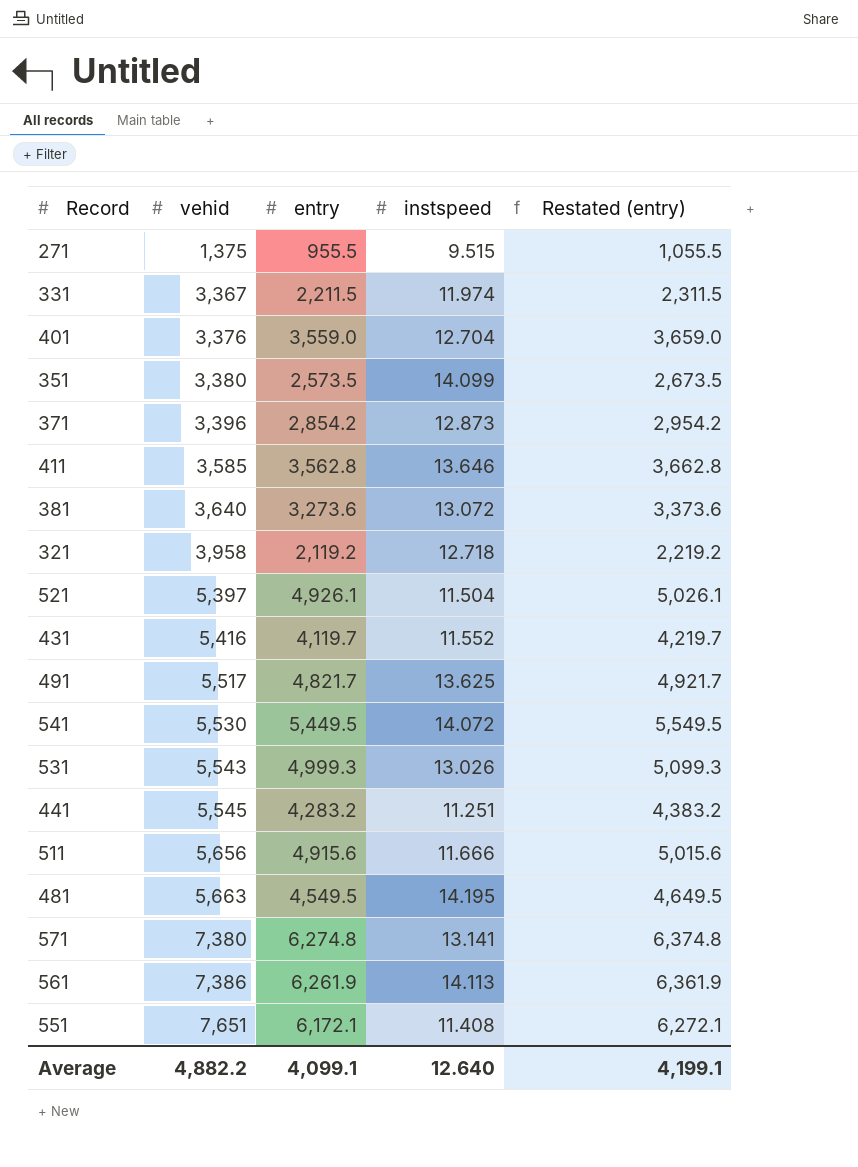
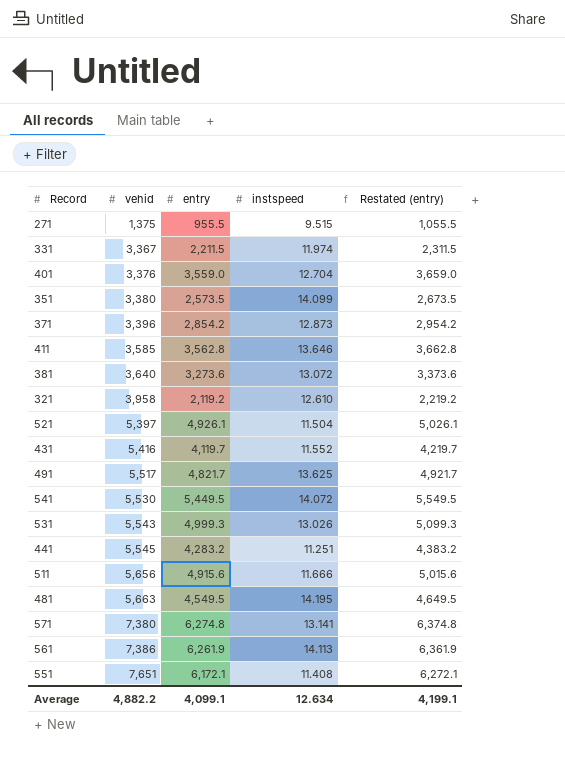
321 | instspeed: 12.718 -> 12.610
Average | instspeed: 12.640 -> 12.634

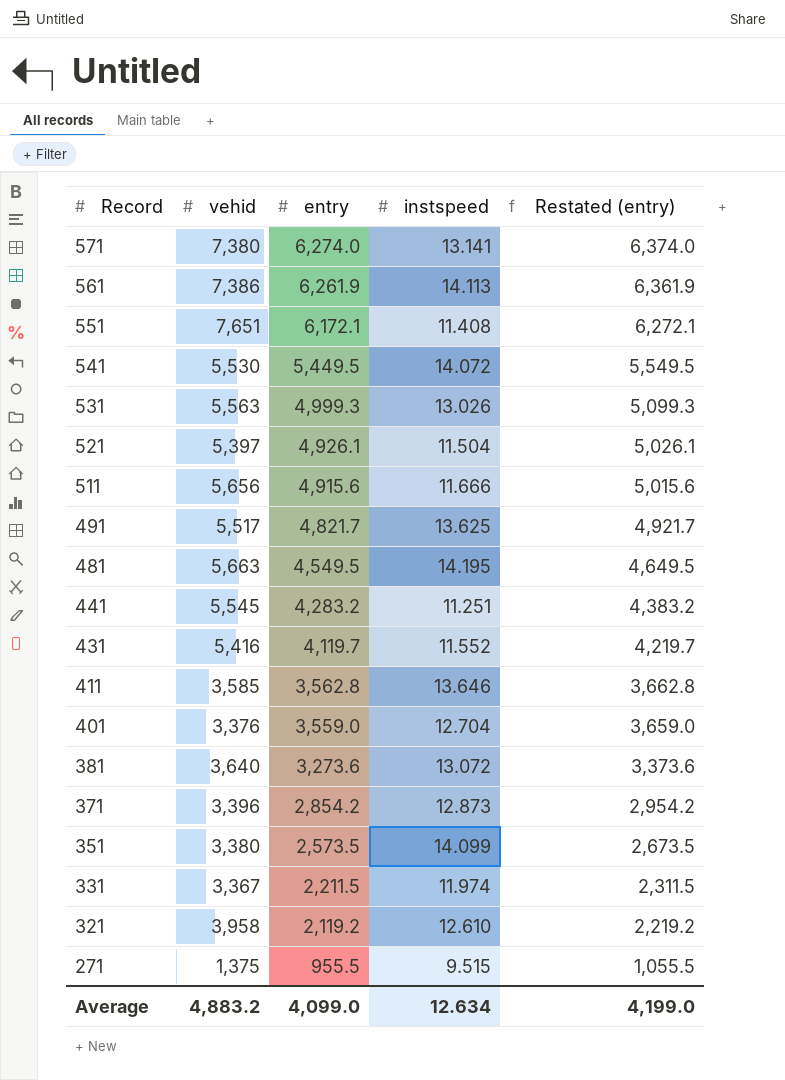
row order: vehid ascending -> Record descending
571 | entry: 6,274.8 -> 6,274.0
571 | Restated (entry): 6,374.8 -> 6,374.0
531 | vehid: 5,543 -> 5,563
Average | vehid: 4,882.2 -> 4,883.2
Average | entry: 4,099.1 -> 4,099.0
Average | Restated (entry): 4,199.1 -> 4,199.0

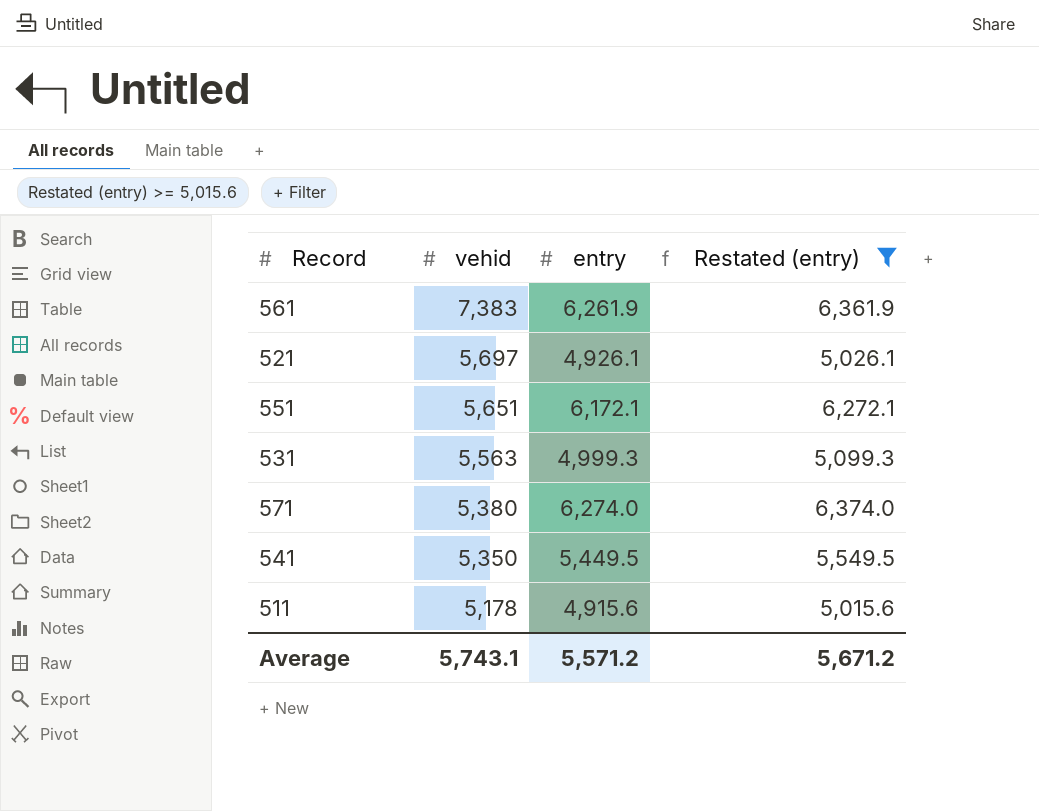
filter: none -> Restated (entry) >= 5,015.6
row order: Record descending -> vehid descending
column instspeed | position: 4 -> none
561 | vehid: 7,386 -> 7,383
521 | vehid: 5,397 -> 5,697
551 | vehid: 7,651 -> 5,651
571 | vehid: 7,380 -> 5,380
541 | vehid: 5,530 -> 5,350
511 | vehid: 5,656 -> 5,178
Average | vehid: 4,883.2 -> 5,743.1
Average | entry: 4,099.0 -> 5,571.2
Average | Restated (entry): 4,199.0 -> 5,671.2

